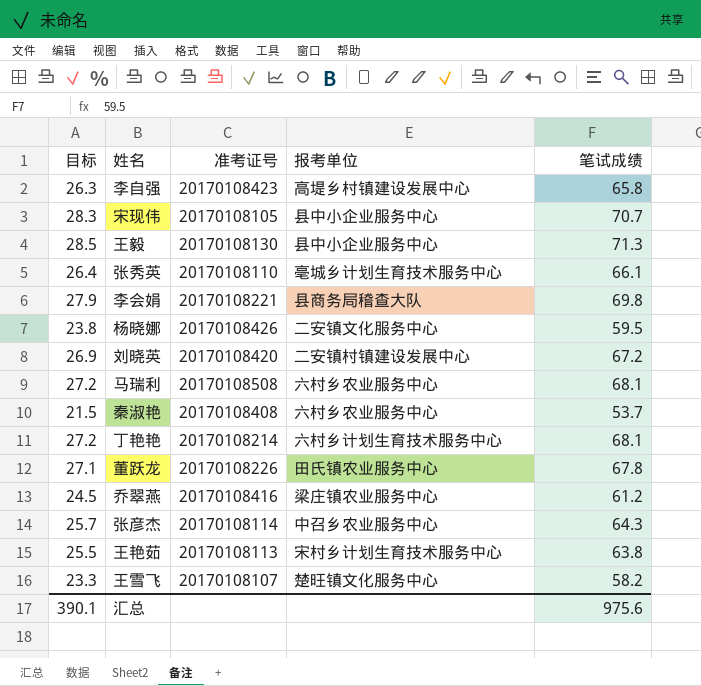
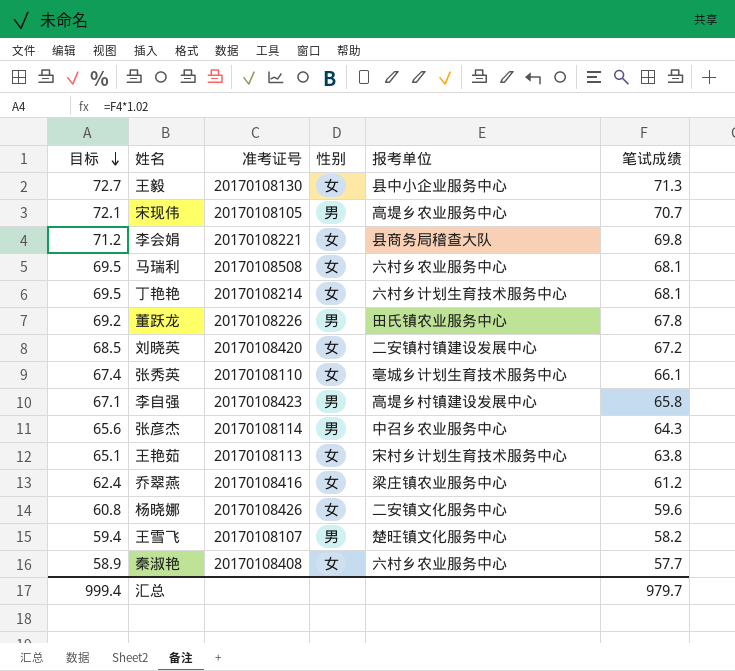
row order: none -> 目标 descending
column 目标 | formula: [笔试成绩] * 0.4 -> [笔试成绩] * 1.02
column 性别 | position: none -> 4
宋现伟 | 报考单位: 县中小企业服务中心 -> 高堤乡农业服务中心
杨晓娜 | 笔试成绩: 59.5 -> 59.6
秦淑艳 | 笔试成绩: 53.7 -> 57.7
汇总 | 目标: 390.1 -> 999.4
汇总 | 笔试成绩: 975.6 -> 979.7

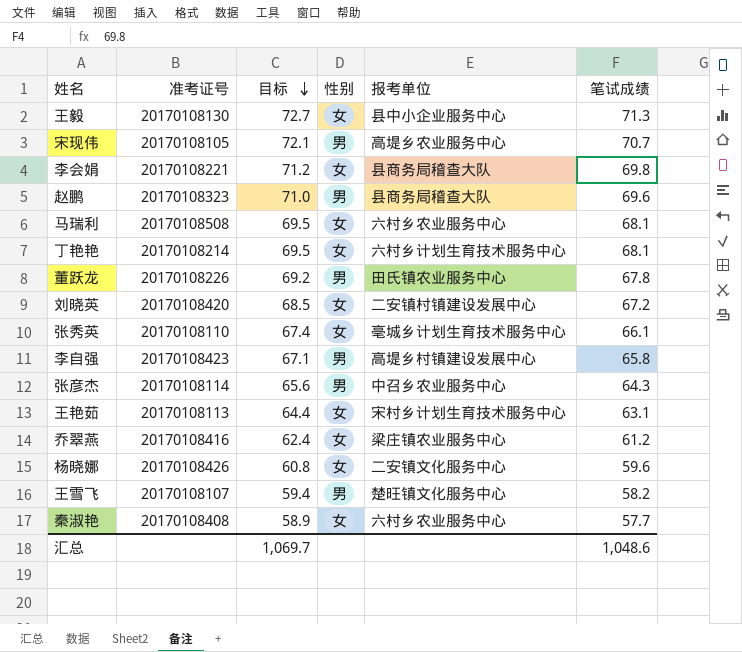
column 目标 | position: 1 -> 3
row 赵鹏: none -> 20170108323 | 71.0 | 男 | 县商务局稽查大队 | 69.6
王艳茹 | 目标: 65.1 -> 64.4
王艳茹 | 笔试成绩: 63.8 -> 63.1
汇总 | 目标: 999.4 -> 1,069.7
汇总 | 笔试成绩: 979.7 -> 1,048.6

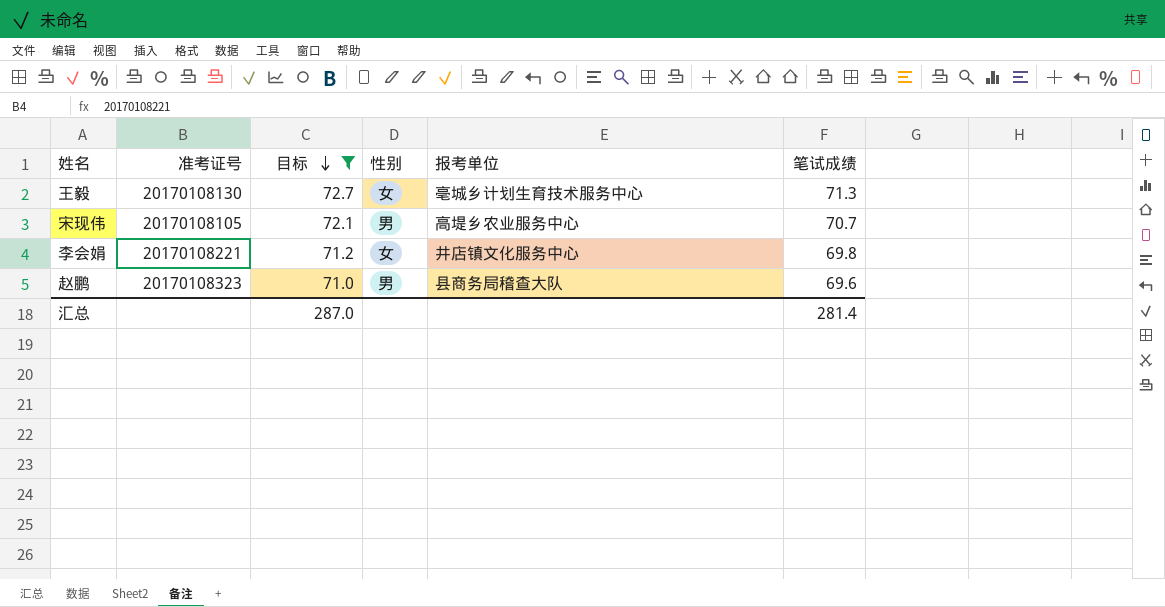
filter: none -> 目标 >= 71.0
王毅 | 报考单位: 县中小企业服务中心 -> 亳城乡计划生育技术服务中心
李会娟 | 报考单位: 县商务局稽查大队 -> 井店镇文化服务中心
汇总 | 目标: 1,069.7 -> 287.0
汇总 | 笔试成绩: 1,048.6 -> 281.4

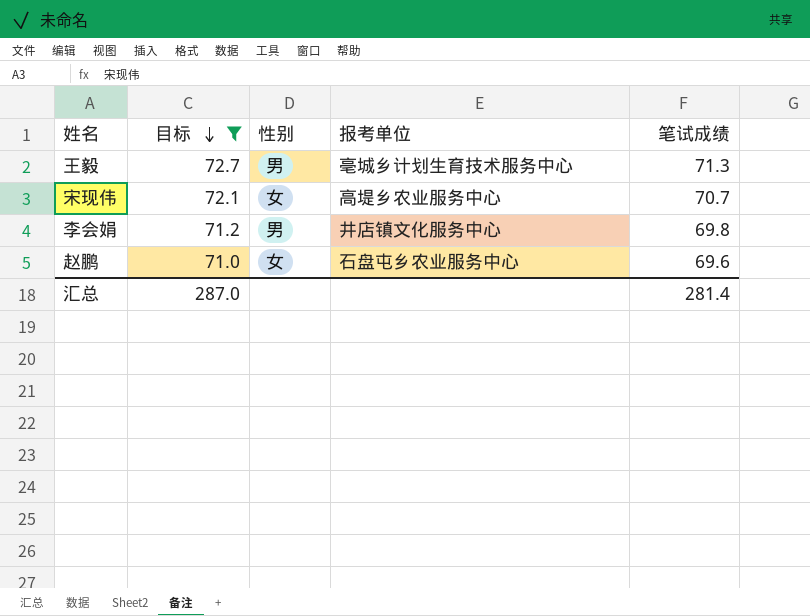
column 准考证号 | position: 2 -> none
王毅 | 性别: 女 -> 男
宋现伟 | 性别: 男 -> 女
李会娟 | 性别: 女 -> 男
赵鹏 | 性别: 男 -> 女
赵鹏 | 报考单位: 县商务局稽查大队 -> 石盘屯乡农业服务中心

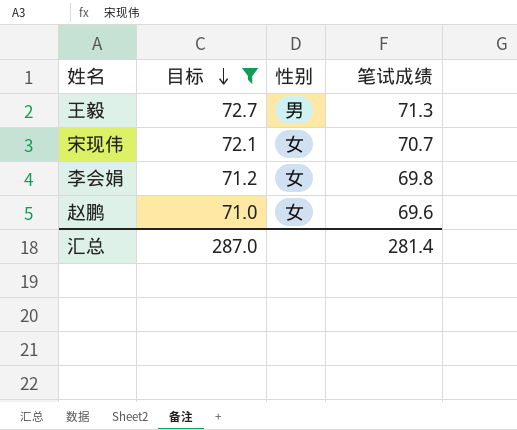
column 报考单位 | position: 4 -> none
李会娟 | 性别: 男 -> 女

